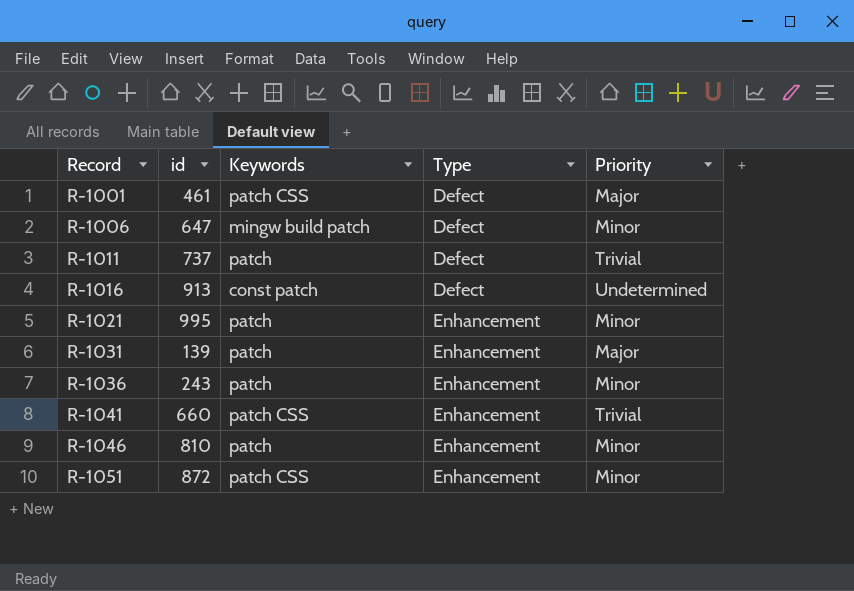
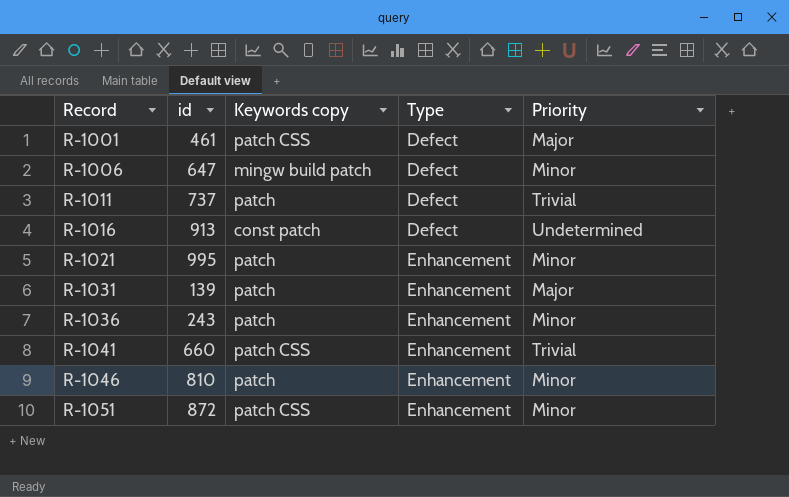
column name: Keywords -> Keywords copy

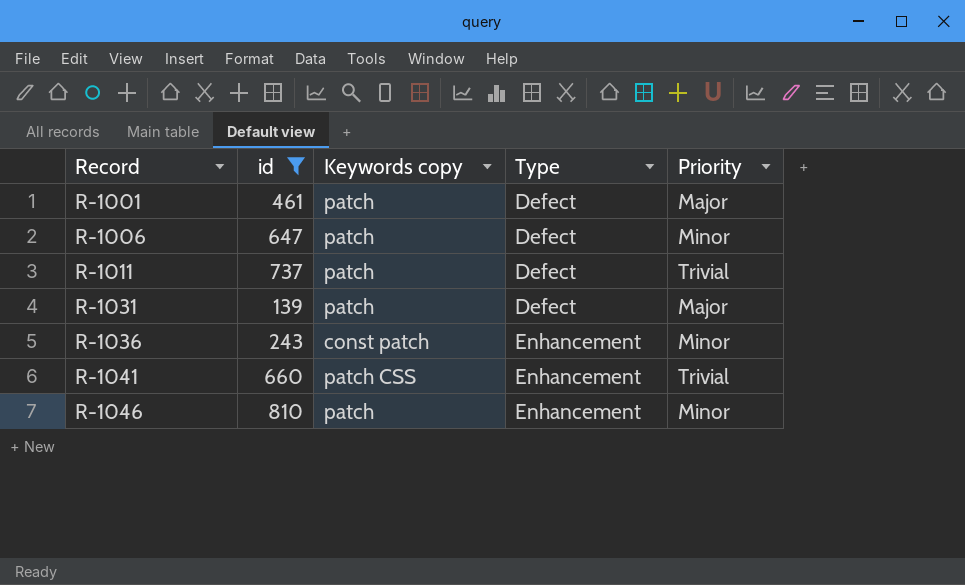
filter: none -> id <= 810
R-1001 | Keywords copy: patch CSS -> patch
R-1006 | Keywords copy: mingw build patch -> patch
R-1031 | Type: Enhancement -> Defect
R-1036 | Keywords copy: patch -> const patch

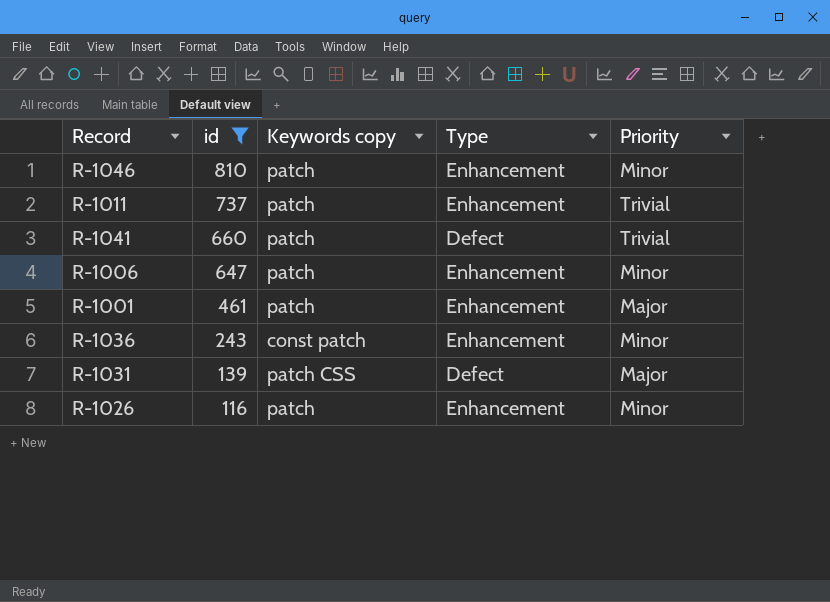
row order: Record ascending -> id descending
R-1011 | Type: Defect -> Enhancement
R-1041 | Keywords copy: patch CSS -> patch
R-1041 | Type: Enhancement -> Defect
R-1006 | Type: Defect -> Enhancement
R-1001 | Type: Defect -> Enhancement
R-1031 | Keywords copy: patch -> patch CSS
row R-1026: none -> 116 | patch | Enhancement | Minor

